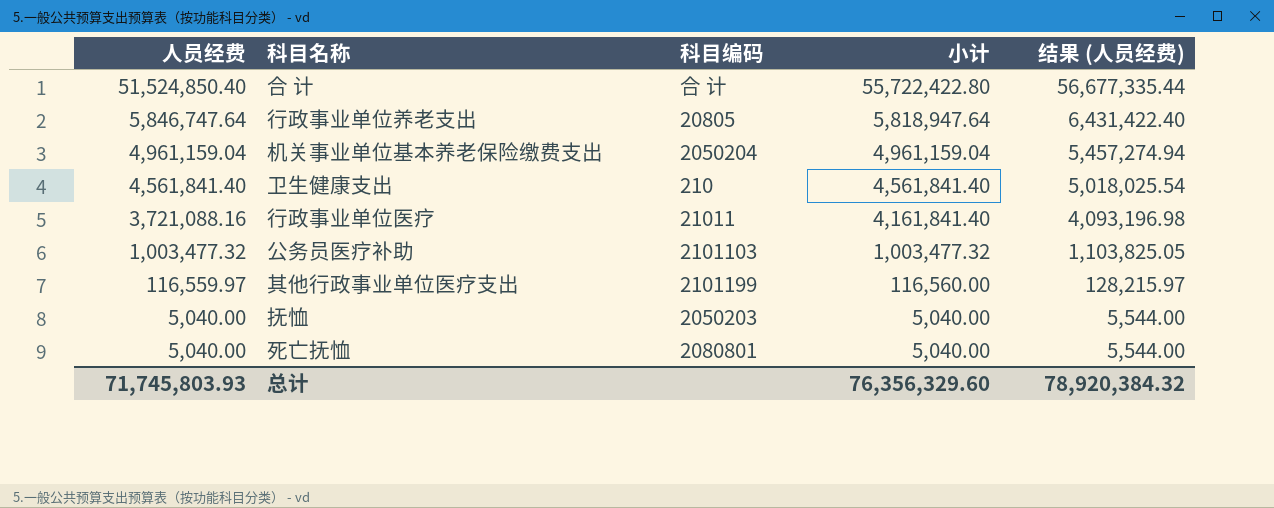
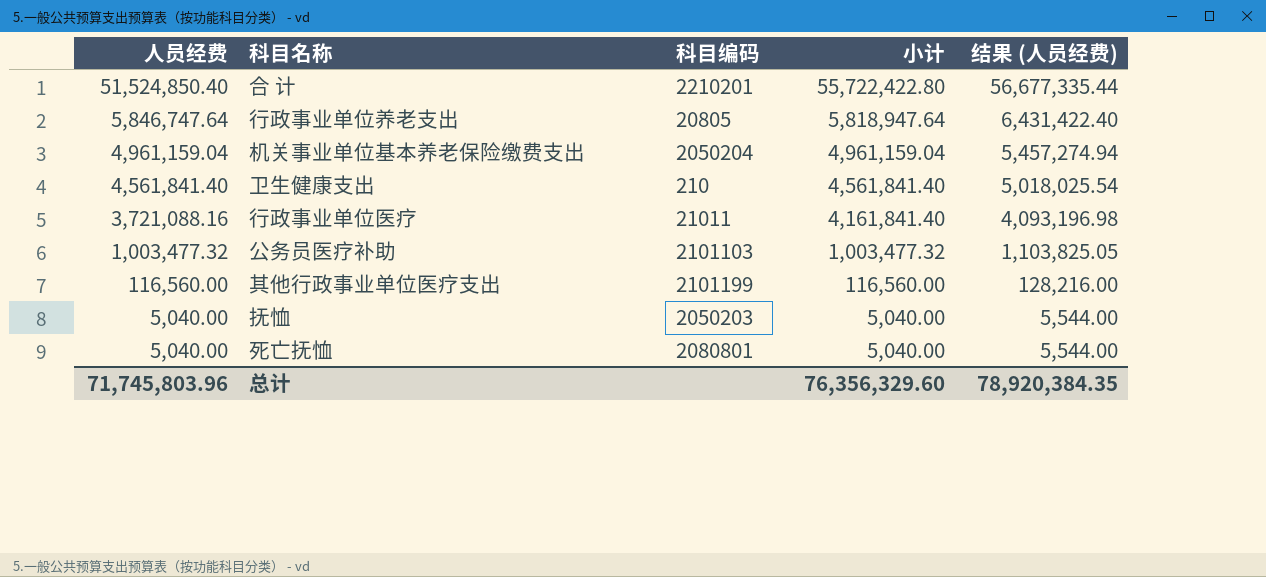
合 计 | 科目编码: 合 计 -> 2210201
其他行政事业单位医疗支出 | 人员经费: 116,559.97 -> 116,560.00
其他行政事业单位医疗支出 | 结果 (人员经费): 128,215.97 -> 128,216.00
总计 | 人员经费: 71,745,803.93 -> 71,745,803.96
总计 | 结果 (人员经费): 78,920,384.32 -> 78,920,384.35

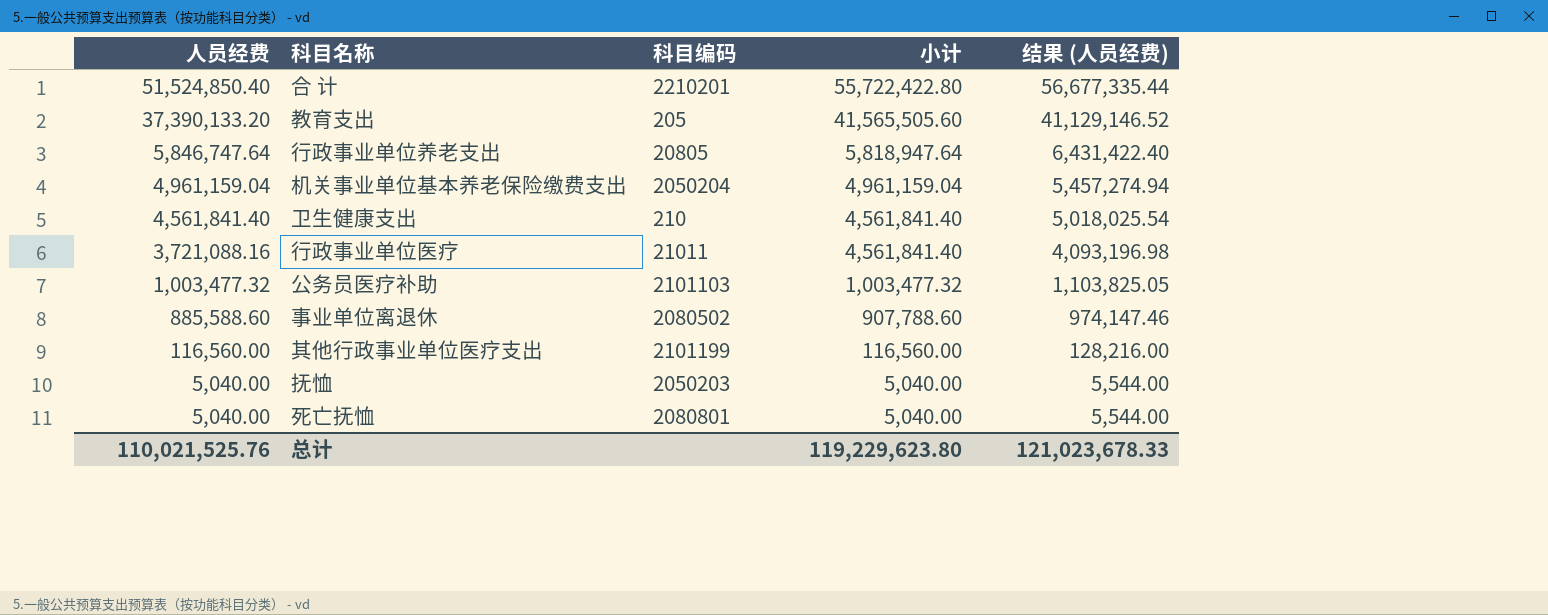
row 教育支出: none -> 37,390,133.20 | 205 | 41,565,505.60 | 41,129,146.52
行政事业单位医疗 | 小计: 4,161,841.40 -> 4,561,841.40
row 事业单位离退休: none -> 885,588.60 | 2080502 | 907,788.60 | 974,147.46
总计 | 人员经费: 71,745,803.96 -> 110,021,525.76
总计 | 小计: 76,356,329.60 -> 119,229,623.80
总计 | 结果 (人员经费): 78,920,384.35 -> 121,023,678.33

